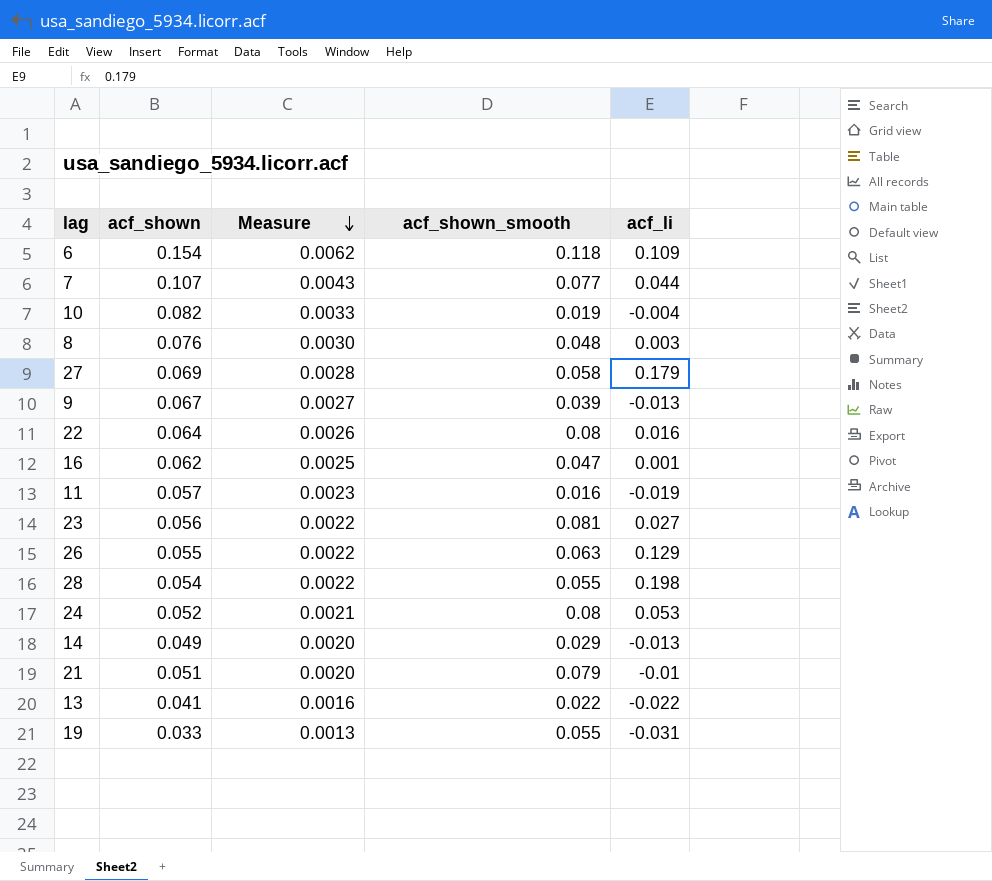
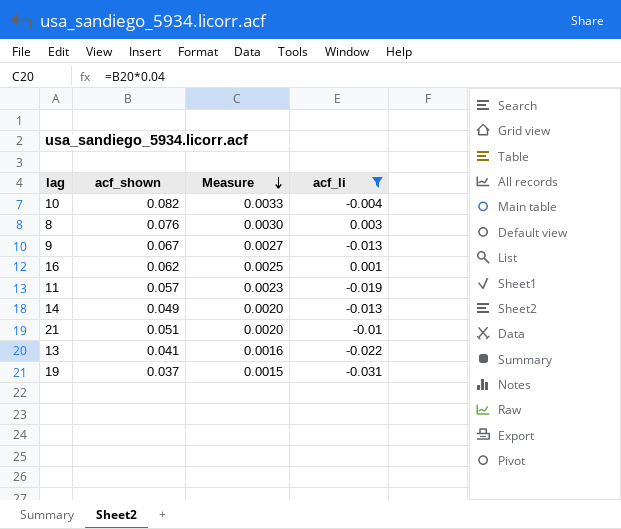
filter: none -> acf_li <= 0.003
column acf_shown_smooth | position: 4 -> none
19 | acf_shown: 0.033 -> 0.037
19 | Measure: 0.0013 -> 0.0015

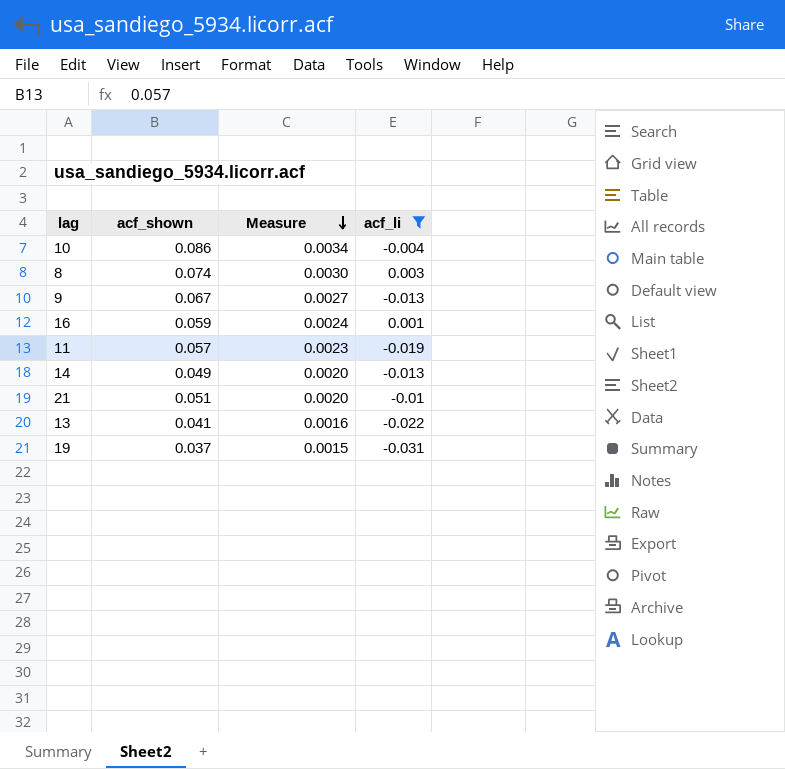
10 | acf_shown: 0.082 -> 0.086
10 | Measure: 0.0033 -> 0.0034
8 | acf_shown: 0.076 -> 0.074
16 | acf_shown: 0.062 -> 0.059
16 | Measure: 0.0025 -> 0.0024

